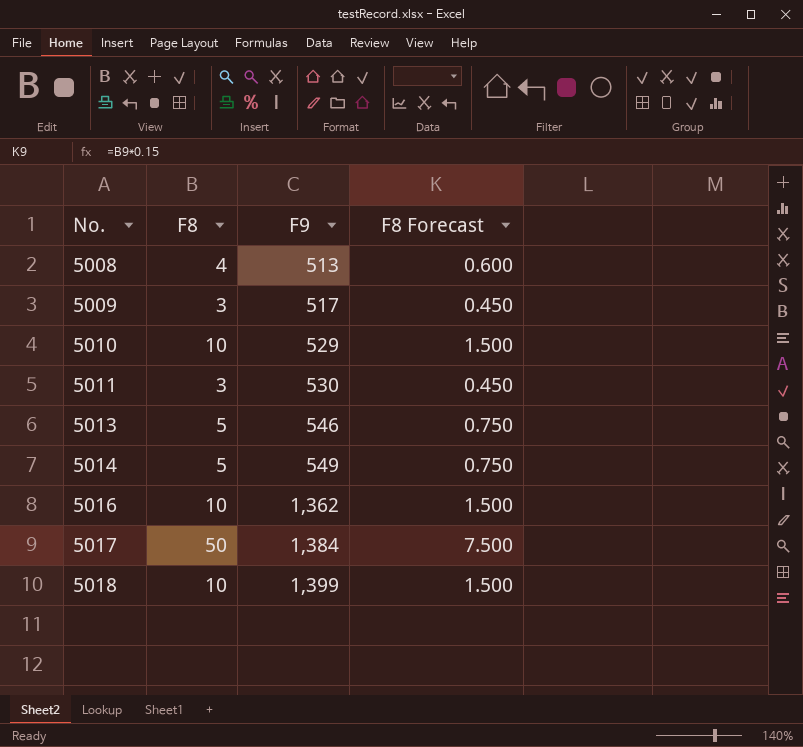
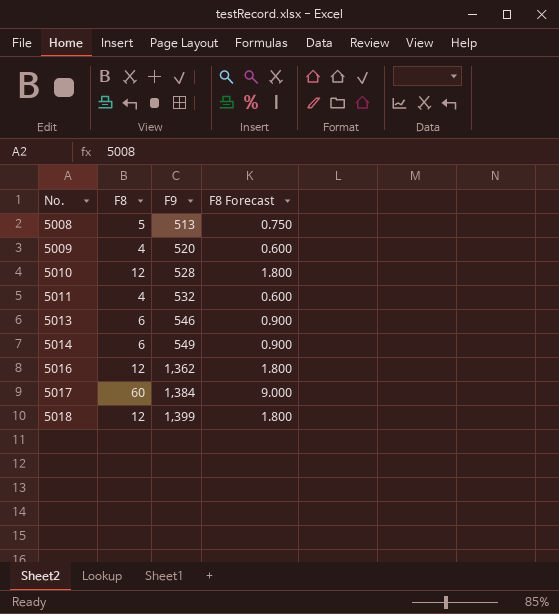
5008 | F8: 4 -> 5
5008 | F8 Forecast: 0.600 -> 0.750
5009 | F8: 3 -> 4
5009 | F9: 517 -> 520
5009 | F8 Forecast: 0.450 -> 0.600
5010 | F8: 10 -> 12
5010 | F9: 529 -> 528
5010 | F8 Forecast: 1.500 -> 1.800
5011 | F8: 3 -> 4
5011 | F9: 530 -> 532
5011 | F8 Forecast: 0.450 -> 0.600
5013 | F8: 5 -> 6
5013 | F8 Forecast: 0.750 -> 0.900
5014 | F8: 5 -> 6
5014 | F8 Forecast: 0.750 -> 0.900
5016 | F8: 10 -> 12
5016 | F8 Forecast: 1.500 -> 1.800
5017 | F8: 50 -> 60
5017 | F8 Forecast: 7.500 -> 9.000
5018 | F8: 10 -> 12
5018 | F8 Forecast: 1.500 -> 1.800

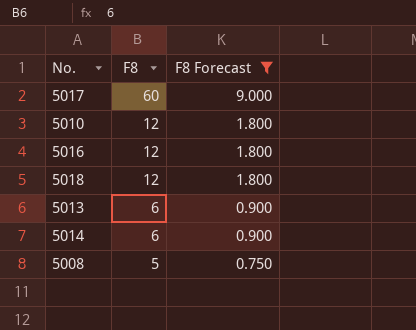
filter: none -> F8 Forecast != 0.600
row order: No. ascending -> F8 descending
column F9 | position: 3 -> none

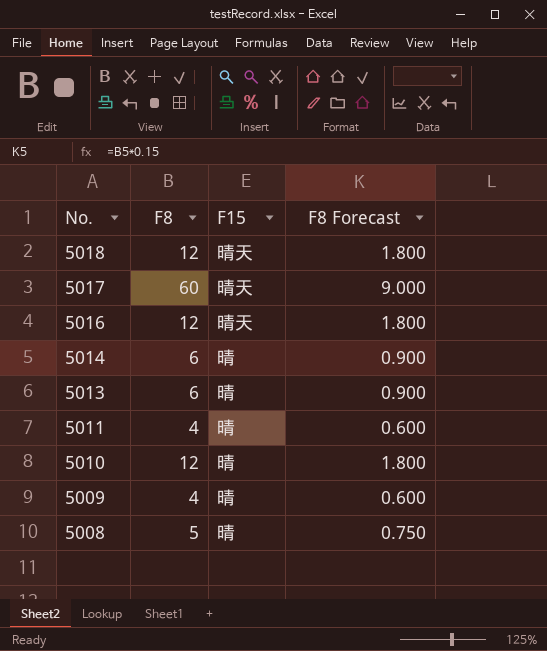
filter: F8 Forecast != 0.600 -> none
row order: F8 descending -> No. descending
column F15 | position: none -> 3

